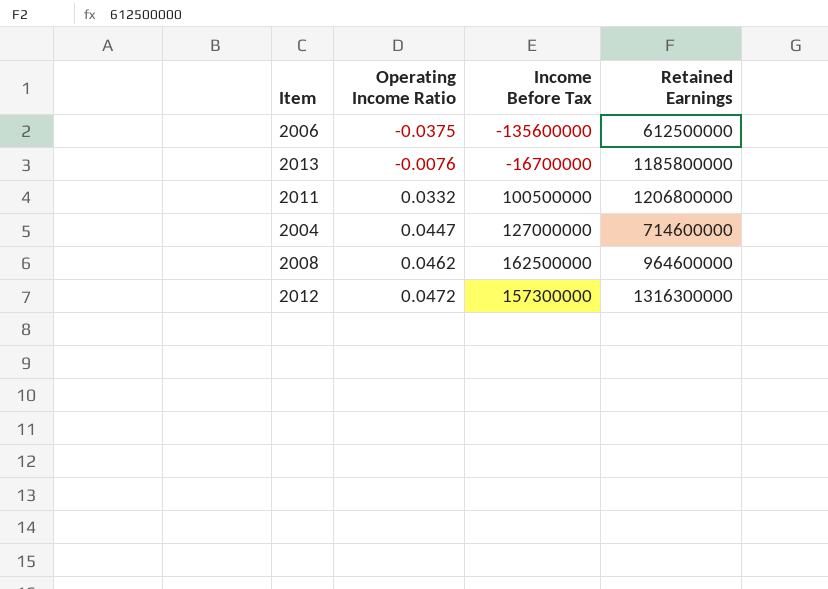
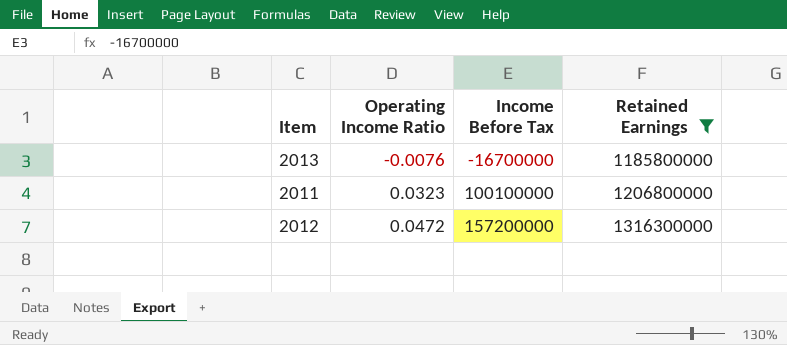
filter: none -> Retained Earnings >= 1185800000
2011 | Operating Income Ratio: 0.0332 -> 0.0323
2011 | Income Before Tax: 100500000 -> 100100000
2012 | Income Before Tax: 157300000 -> 157200000

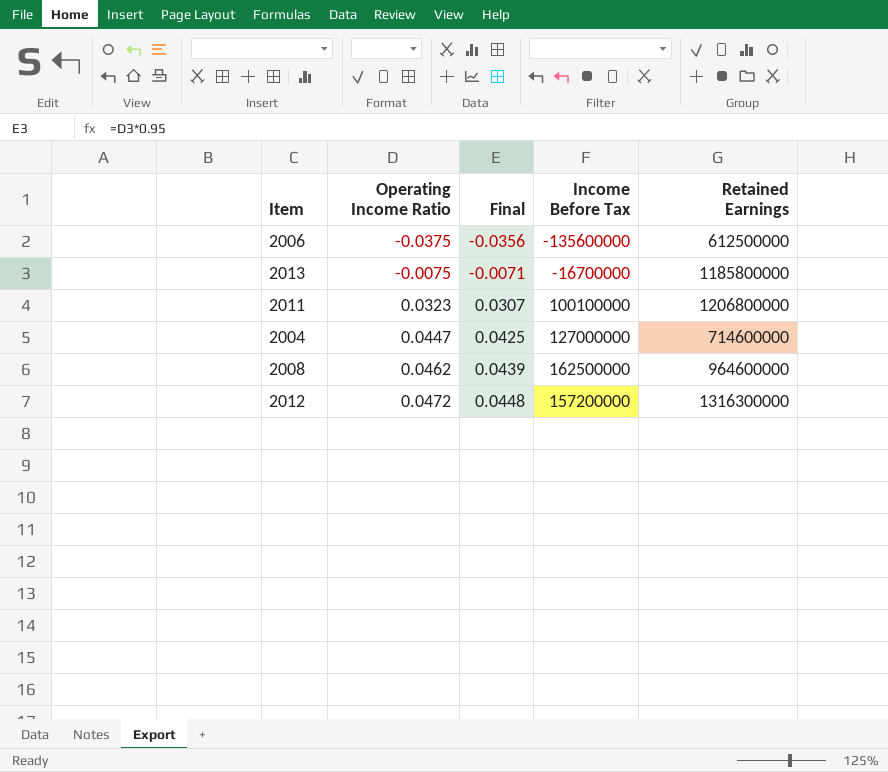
filter: Retained Earnings >= 1185800000 -> none
column Final | formula: none -> [Operating Income Ratio] * 0.95
2013 | Operating Income Ratio: -0.0076 -> -0.0075

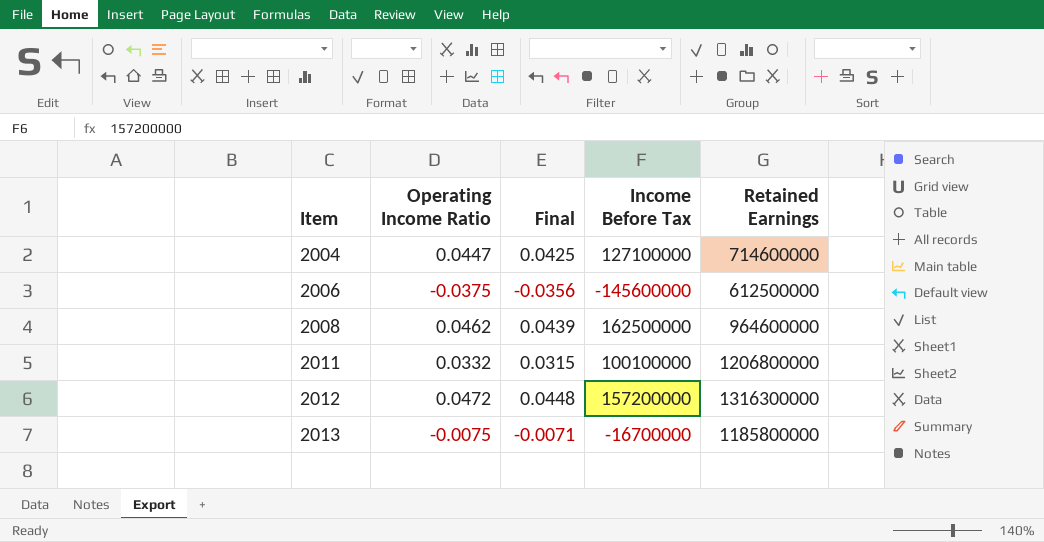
row order: Operating Income Ratio ascending -> Item ascending
2004 | Income Before Tax: 127000000 -> 127100000
2006 | Income Before Tax: -135600000 -> -145600000
2011 | Operating Income Ratio: 0.0323 -> 0.0332
2011 | Final: 0.0307 -> 0.0315

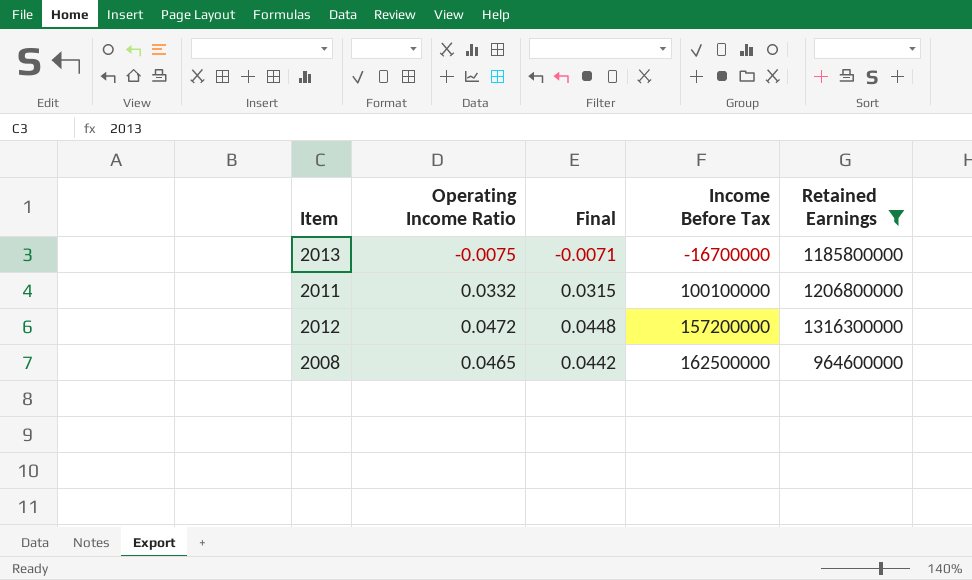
filter: none -> Retained Earnings >= 964600000
row order: Item ascending -> Income Before Tax ascending
2008 | Operating Income Ratio: 0.0462 -> 0.0465
2008 | Final: 0.0439 -> 0.0442

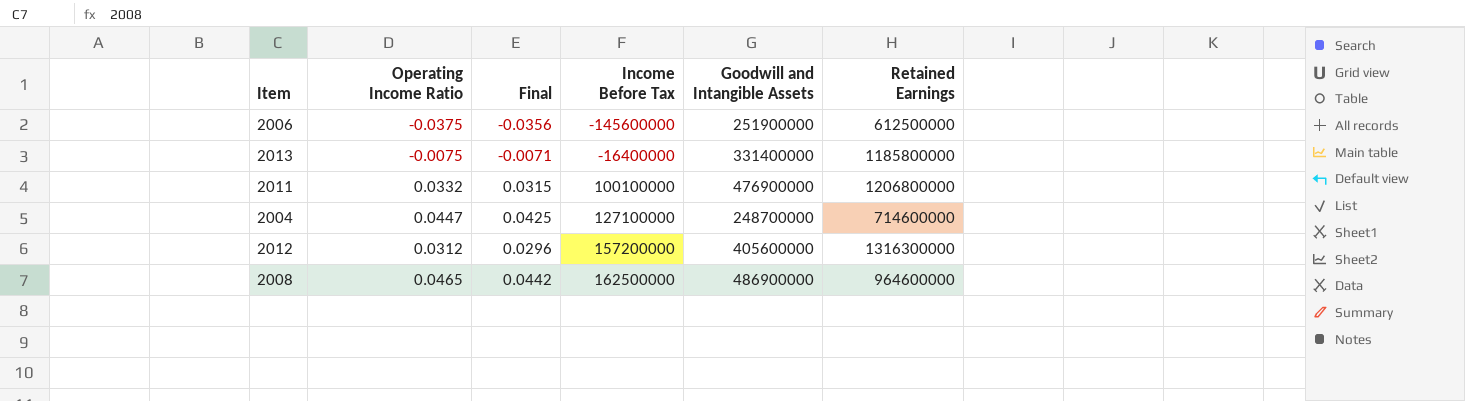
filter: Retained Earnings >= 964600000 -> none
column Goodwill and Intangible Assets | position: none -> 5
2013 | Income Before Tax: -16700000 -> -16400000
2012 | Operating Income Ratio: 0.0472 -> 0.0312
2012 | Final: 0.0448 -> 0.0296

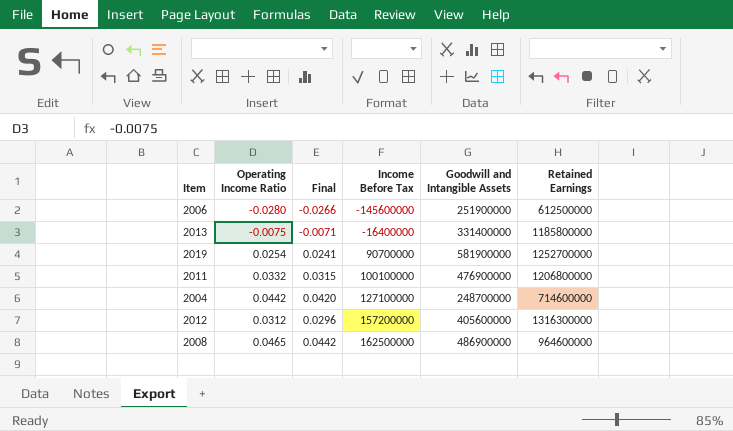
2006 | Operating Income Ratio: -0.0375 -> -0.0280
2006 | Final: -0.0356 -> -0.0266
row 2019: none -> 0.0254 | 0.0241 | 90700000 | 581900000 | 1252700000
2004 | Operating Income Ratio: 0.0447 -> 0.0442
2004 | Final: 0.0425 -> 0.0420

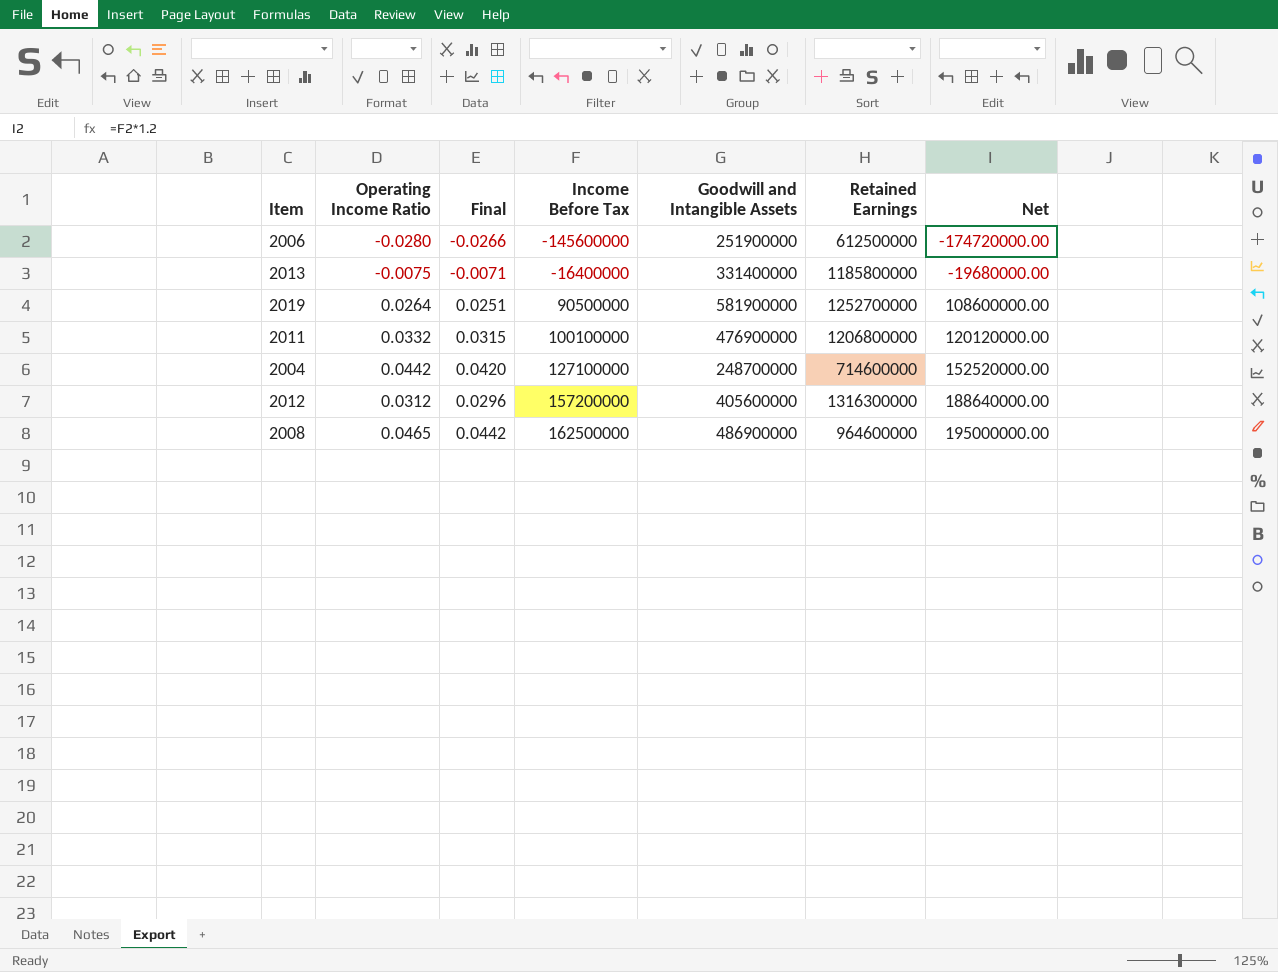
column Net | formula: none -> [Income Before Tax] * 1.2
2019 | Operating Income Ratio: 0.0254 -> 0.0264
2019 | Final: 0.0241 -> 0.0251
2019 | Income Before Tax: 90700000 -> 90500000

